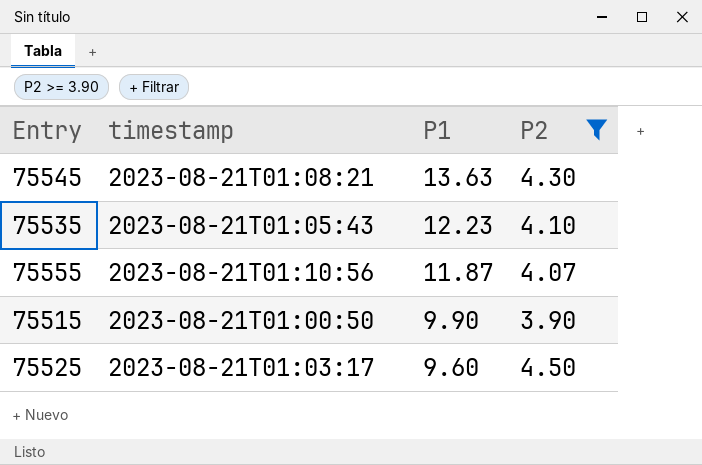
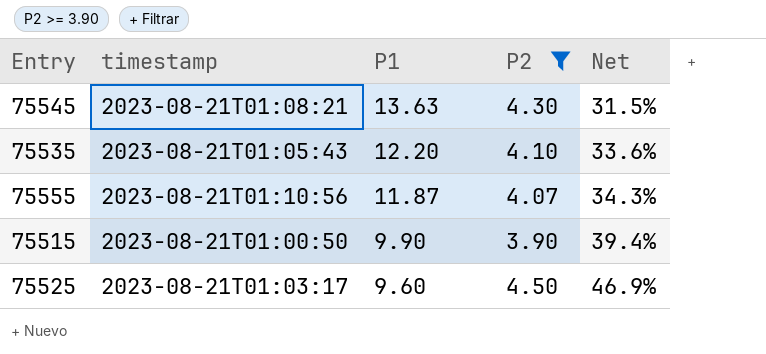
column Net | formula: none -> [P2] / [P1]
75535 | P1: 12.23 -> 12.20

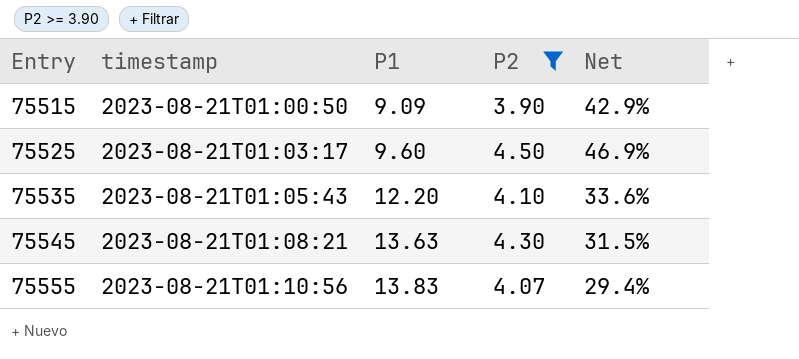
row order: P1 descending -> Entry ascending
75515 | P1: 9.90 -> 9.09
75515 | Net: 39.4% -> 42.9%
75555 | P1: 11.87 -> 13.83
75555 | Net: 34.3% -> 29.4%

